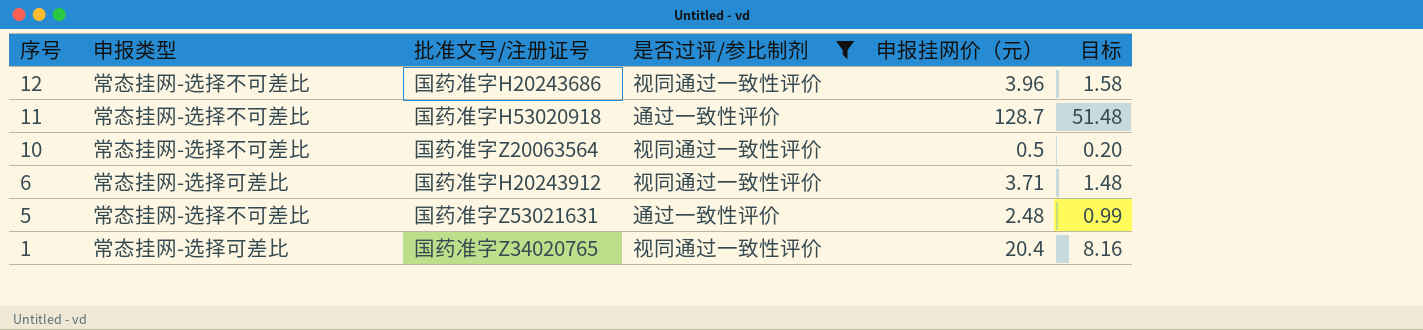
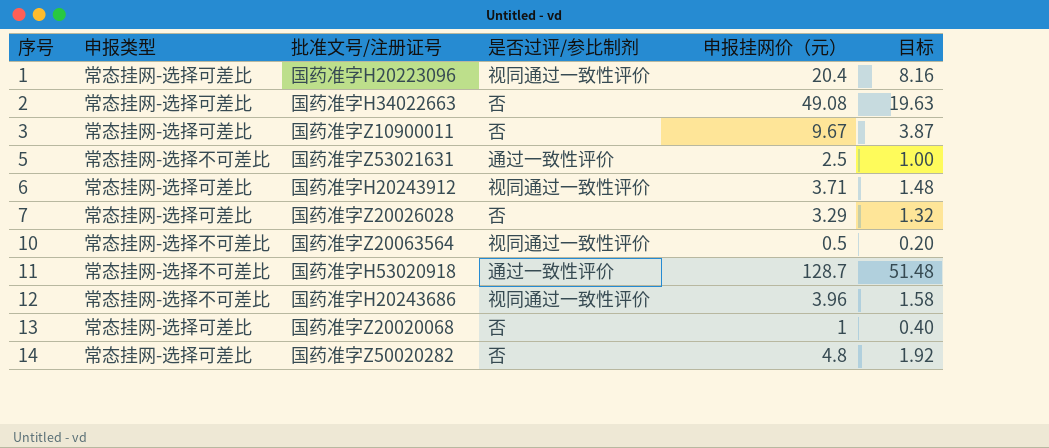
filter: 是否过评/参比制剂 != 否 -> none
row order: 序号 descending -> 序号 ascending
1 | 批准文号/注册证号: 国药准字Z34020765 -> 国药准字H20223096
5 | 申报挂网价（元）: 2.48 -> 2.5
5 | 目标: 0.99 -> 1.00

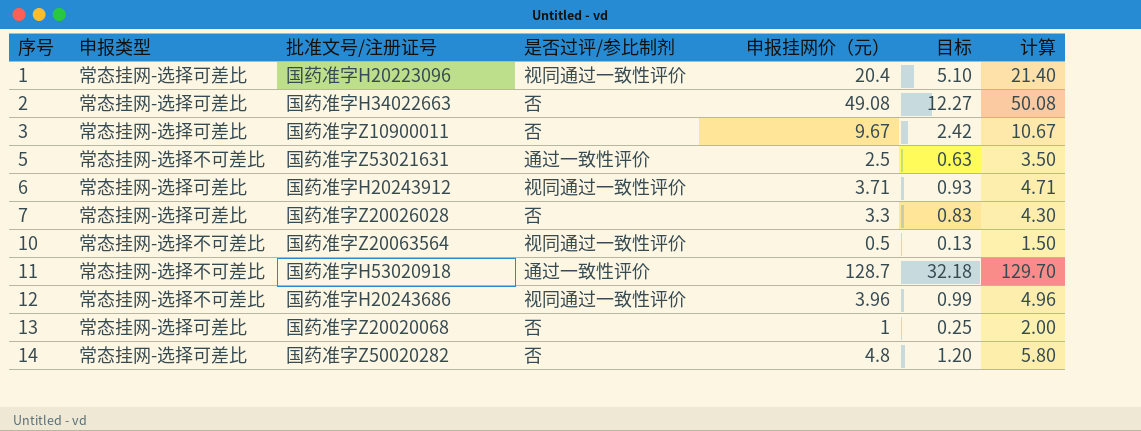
column 目标 | formula: [申报挂网价（元）] * 0.4 -> [申报挂网价（元）] * 0.25
column 计算 | formula: none -> [申报挂网价（元）] + 1
7 | 申报挂网价（元）: 3.29 -> 3.3

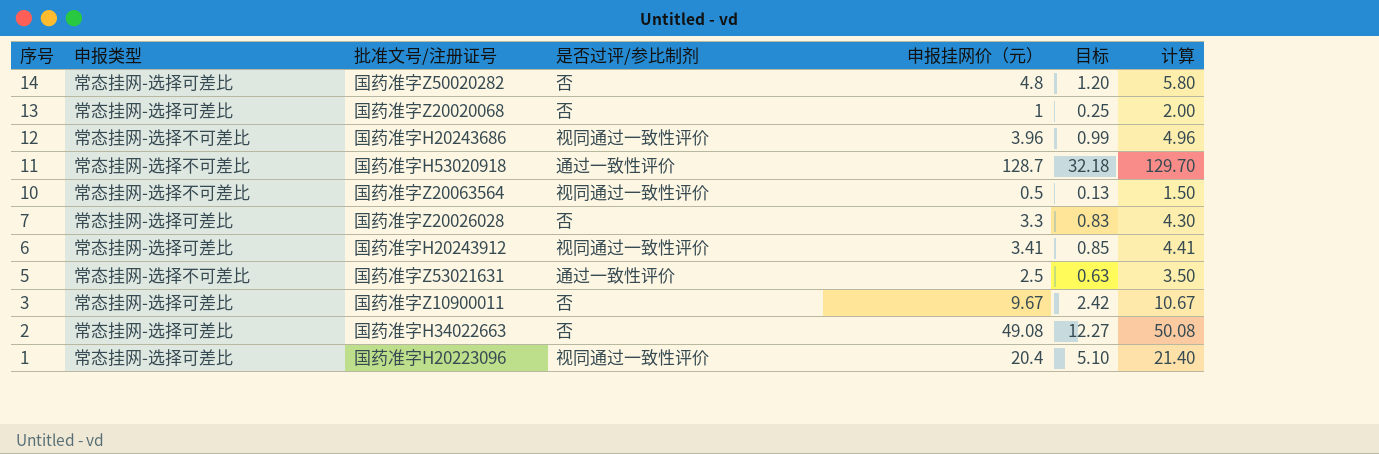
row order: 序号 ascending -> 序号 descending
6 | 申报挂网价（元）: 3.71 -> 3.41
6 | 目标: 0.93 -> 0.85
6 | 计算: 4.71 -> 4.41

